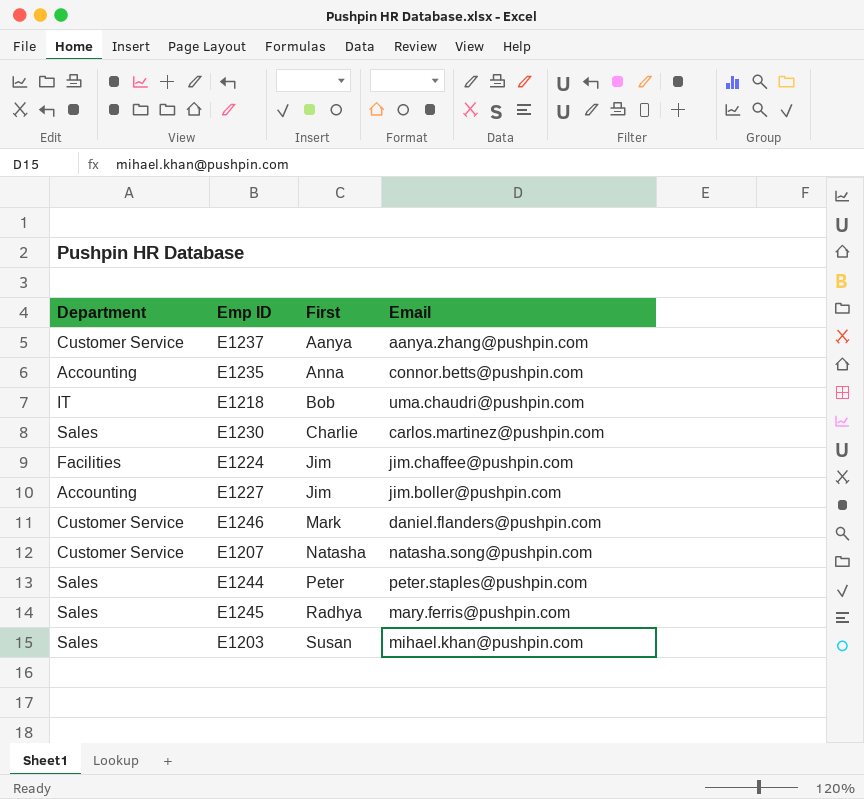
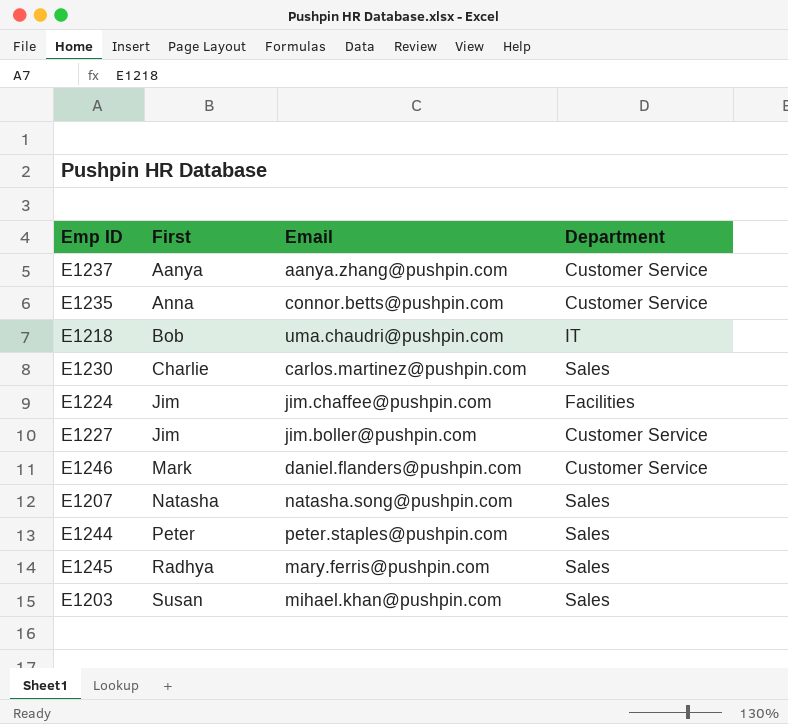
column Department | position: 1 -> 4
E1235 | Department: Accounting -> Customer Service
E1227 | Department: Accounting -> Customer Service
E1207 | Department: Customer Service -> Sales

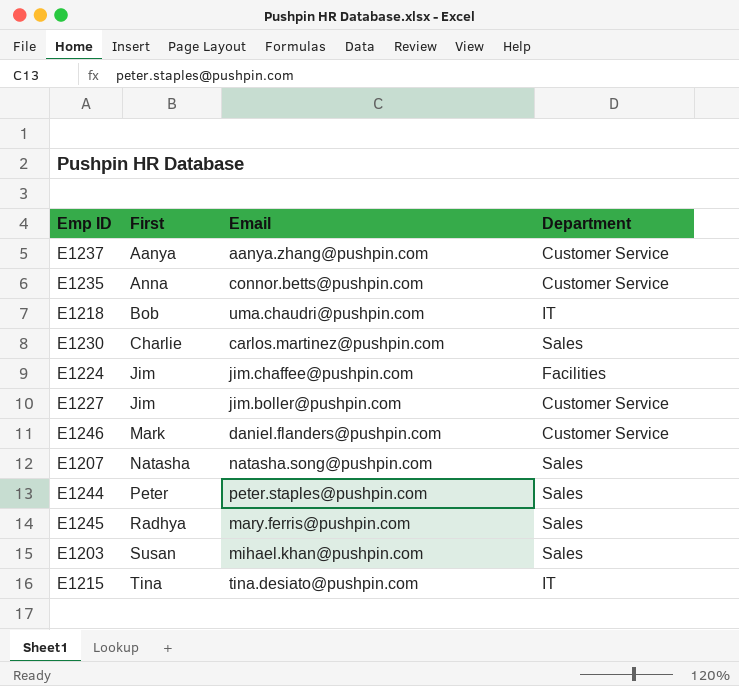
row E1215: none -> Tina | tina.desiato@pushpin.com | IT

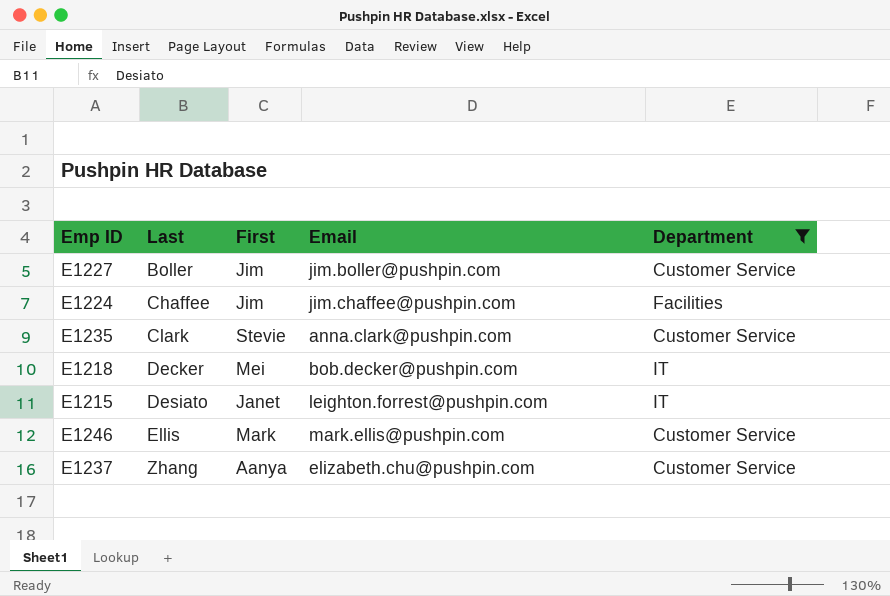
filter: none -> Department != Sales
row order: First ascending -> Last ascending
column Last | position: none -> 2
E1235 | First: Anna -> Stevie
E1235 | Email: connor.betts@pushpin.com -> anna.clark@pushpin.com
E1218 | First: Bob -> Mei
E1218 | Email: uma.chaudri@pushpin.com -> bob.decker@pushpin.com
E1215 | First: Tina -> Janet
E1215 | Email: tina.desiato@pushpin.com -> leighton.forrest@pushpin.com
E1246 | Email: daniel.flanders@pushpin.com -> mark.ellis@pushpin.com
E1237 | Email: aanya.zhang@pushpin.com -> elizabeth.chu@pushpin.com

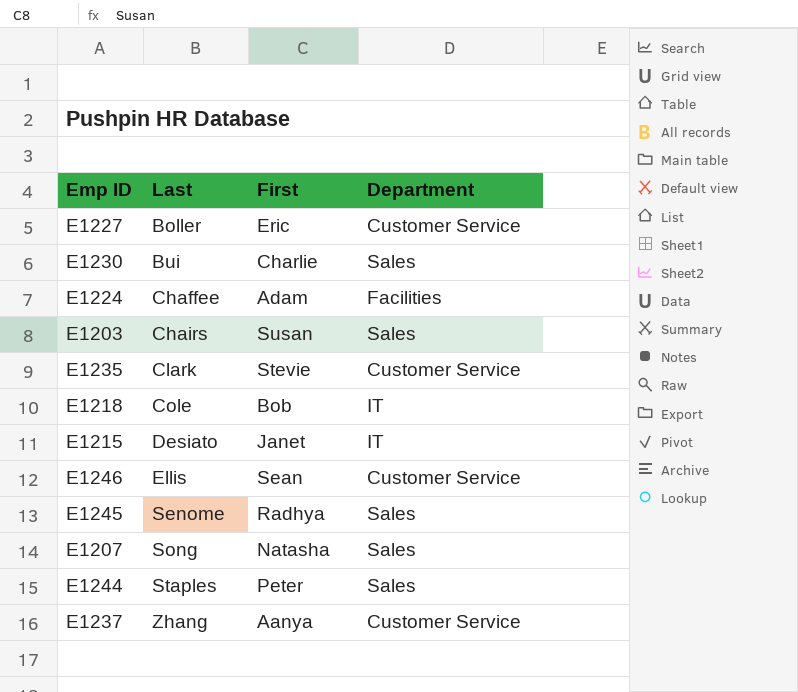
filter: Department != Sales -> none
column Email | position: 4 -> none
E1227 | First: Jim -> Eric
E1224 | First: Jim -> Adam
E1218 | Last: Decker -> Cole
E1218 | First: Mei -> Bob
E1246 | First: Mark -> Sean

